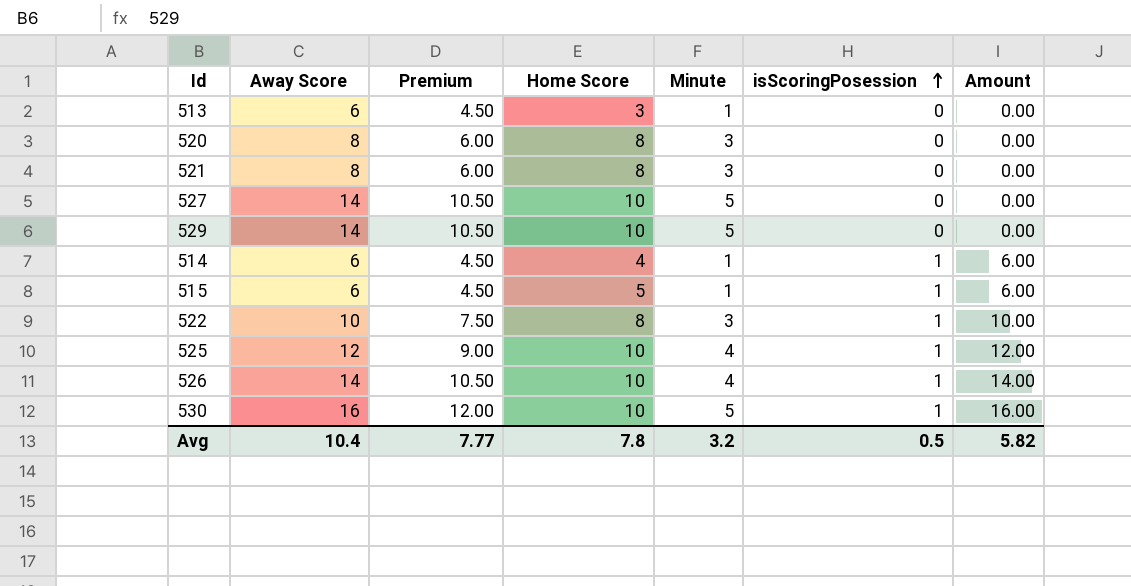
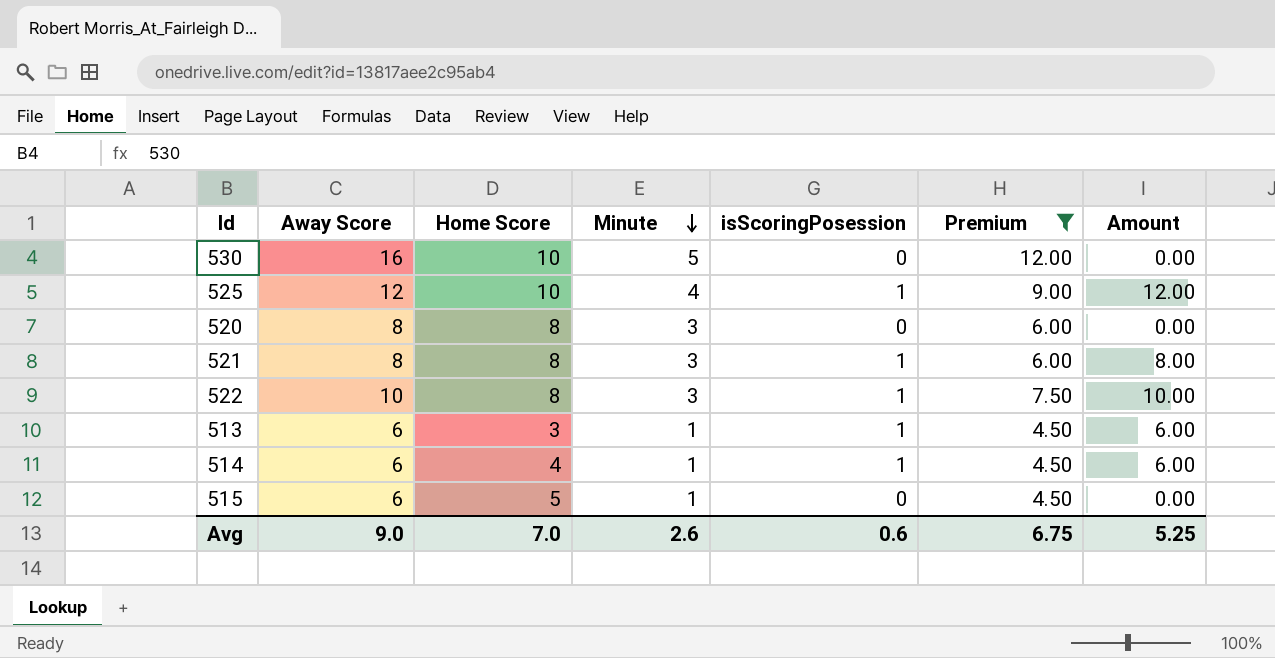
filter: none -> Premium != 10.50
row order: isScoringPosession ascending -> Minute descending
column Premium | position: 3 -> 6
530 | isScoringPosession: 1 -> 0
530 | Amount: 16.00 -> 0.00
521 | isScoringPosession: 0 -> 1
521 | Amount: 0.00 -> 8.00
513 | isScoringPosession: 0 -> 1
513 | Amount: 0.00 -> 6.00
515 | isScoringPosession: 1 -> 0
515 | Amount: 6.00 -> 0.00
Avg | Away Score: 10.4 -> 9.0
Avg | Home Score: 7.8 -> 7.0
Avg | Minute: 3.2 -> 2.6
Avg | isScoringPosession: 0.5 -> 0.6
Avg | Premium: 7.77 -> 6.75
Avg | Amount: 5.82 -> 5.25

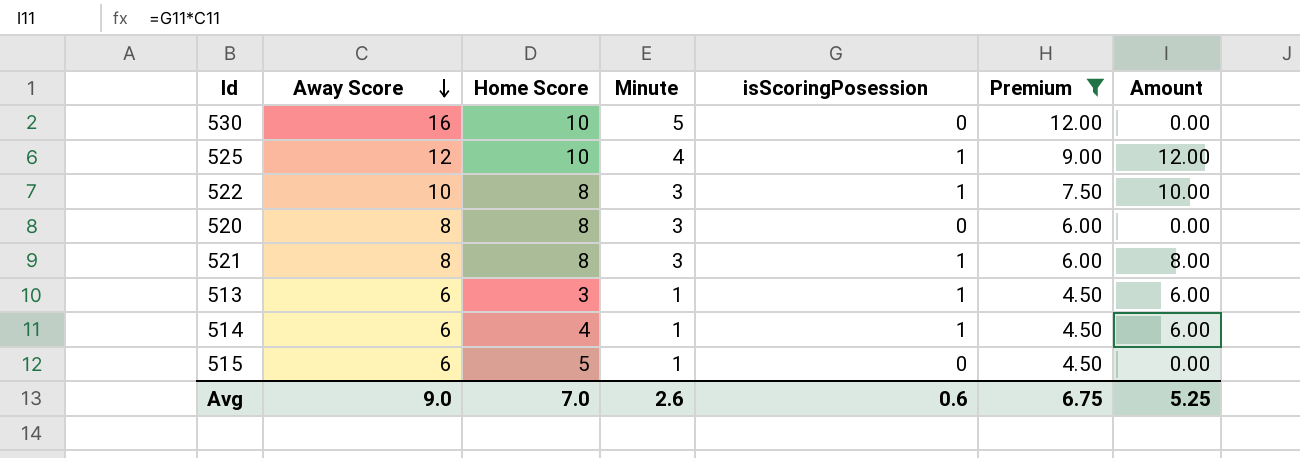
row order: Minute descending -> Away Score descending

